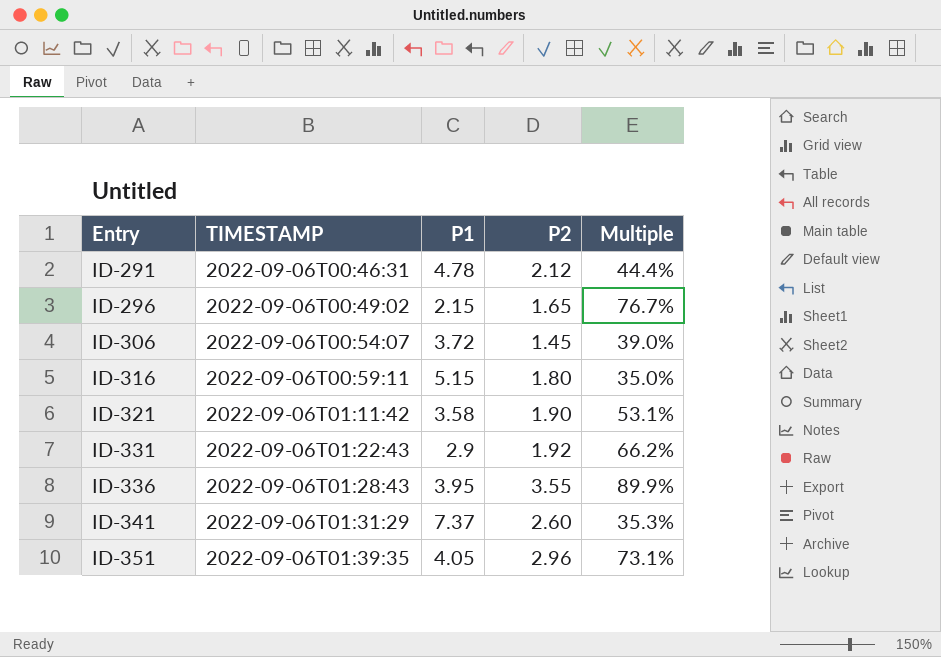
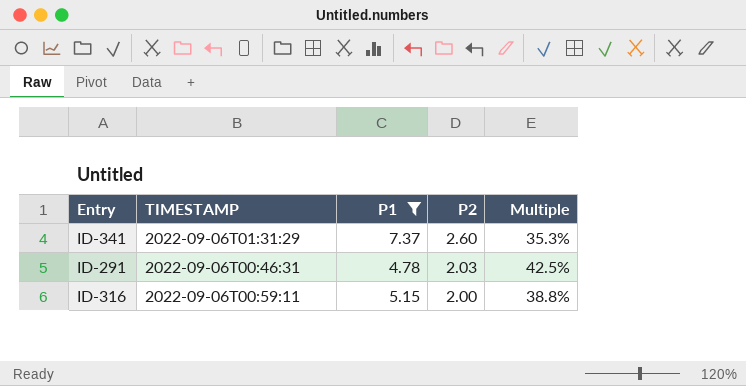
filter: none -> P1 >= 4.78
row order: Entry ascending -> P2 descending
ID-291 | P2: 2.12 -> 2.03
ID-291 | Multiple: 44.4% -> 42.5%
ID-316 | P2: 1.80 -> 2.00
ID-316 | Multiple: 35.0% -> 38.8%

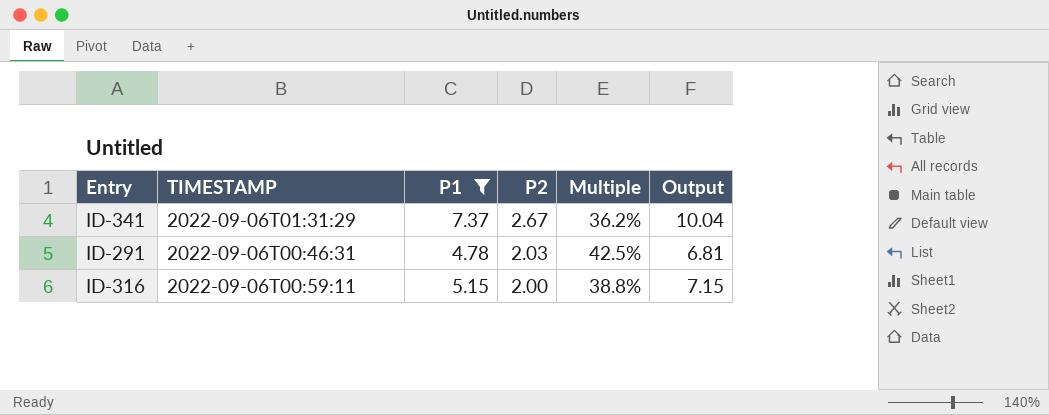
column Output | formula: none -> [P1] + [P2]
ID-341 | P2: 2.60 -> 2.67
ID-341 | Multiple: 35.3% -> 36.2%

